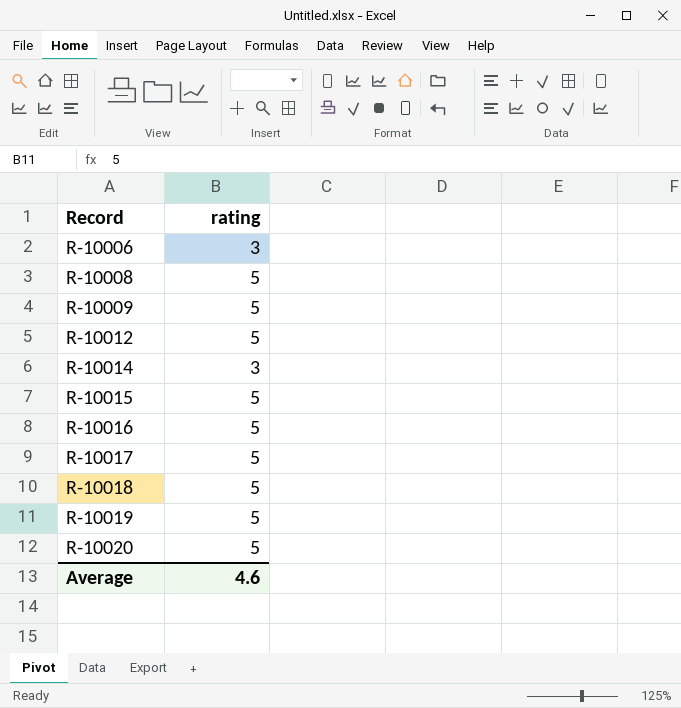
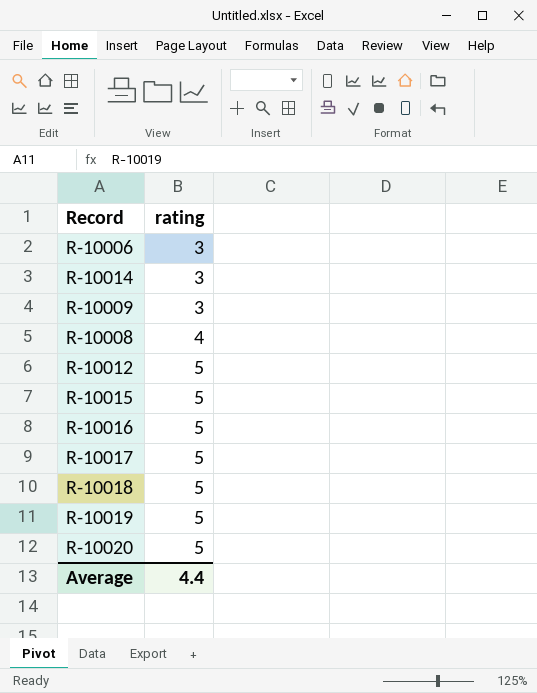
row order: Record ascending -> rating ascending
R-10009 | rating: 5 -> 3
R-10008 | rating: 5 -> 4
Average | rating: 4.6 -> 4.4

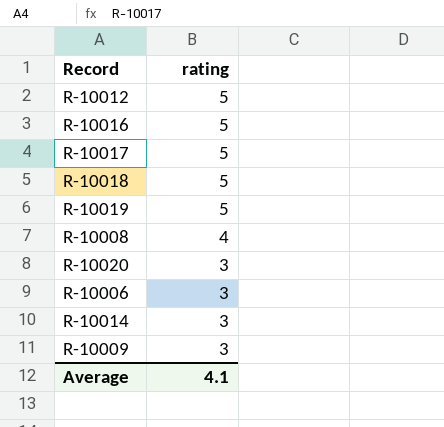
row order: rating ascending -> rating descending
row R-10015: 5 -> none
R-10020 | rating: 5 -> 3
Average | rating: 4.4 -> 4.1

